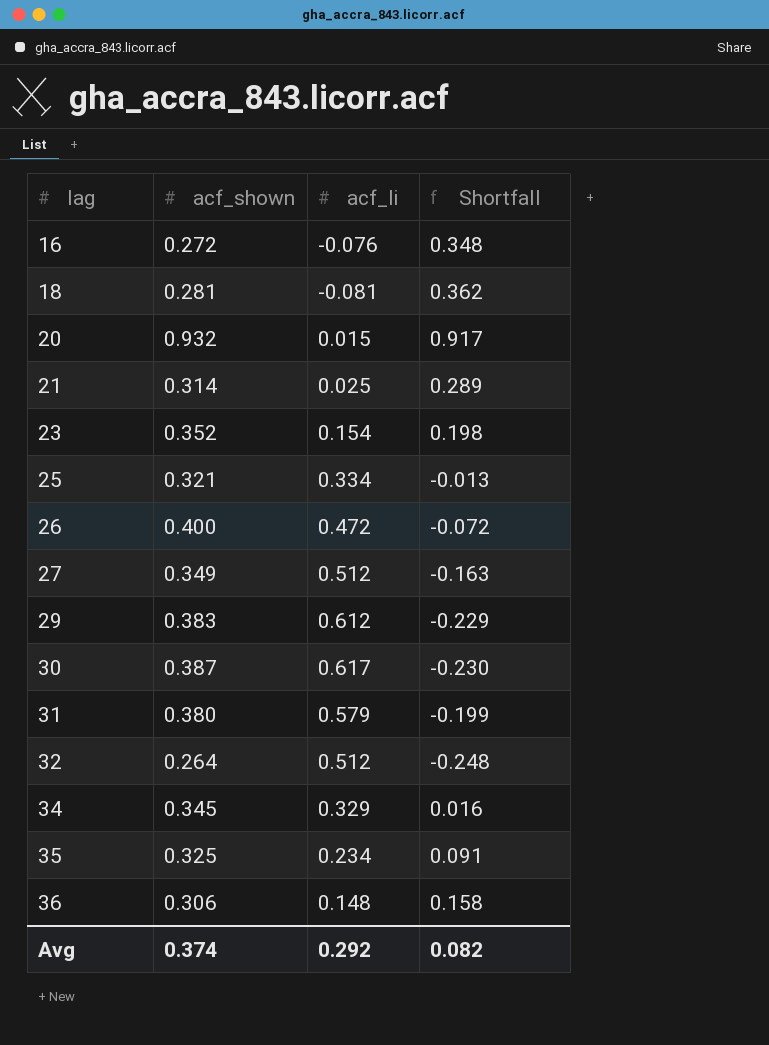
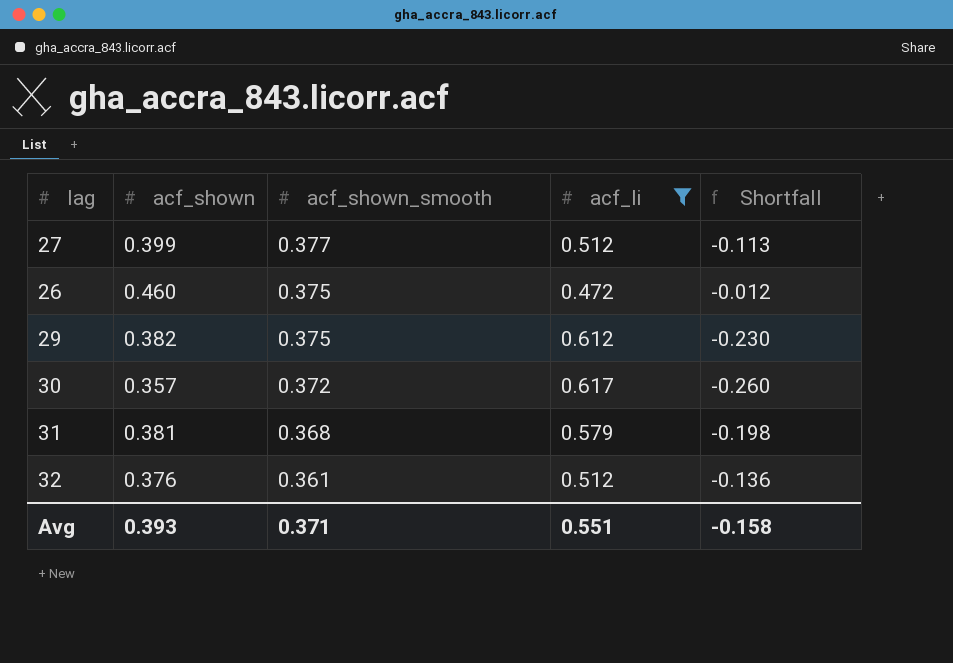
filter: none -> acf_li >= 0.472
row order: lag ascending -> acf_shown_smooth descending
column acf_shown_smooth | position: none -> 3
27 | acf_shown: 0.349 -> 0.399
27 | Shortfall: -0.163 -> -0.113
26 | acf_shown: 0.400 -> 0.460
26 | Shortfall: -0.072 -> -0.012
29 | acf_shown: 0.383 -> 0.382
29 | Shortfall: -0.229 -> -0.230
30 | acf_shown: 0.387 -> 0.357
30 | Shortfall: -0.230 -> -0.260
31 | acf_shown: 0.380 -> 0.381
31 | Shortfall: -0.199 -> -0.198
32 | acf_shown: 0.264 -> 0.376
32 | Shortfall: -0.248 -> -0.136
Avg | acf_shown: 0.374 -> 0.393
Avg | acf_li: 0.292 -> 0.551
Avg | Shortfall: 0.082 -> -0.158

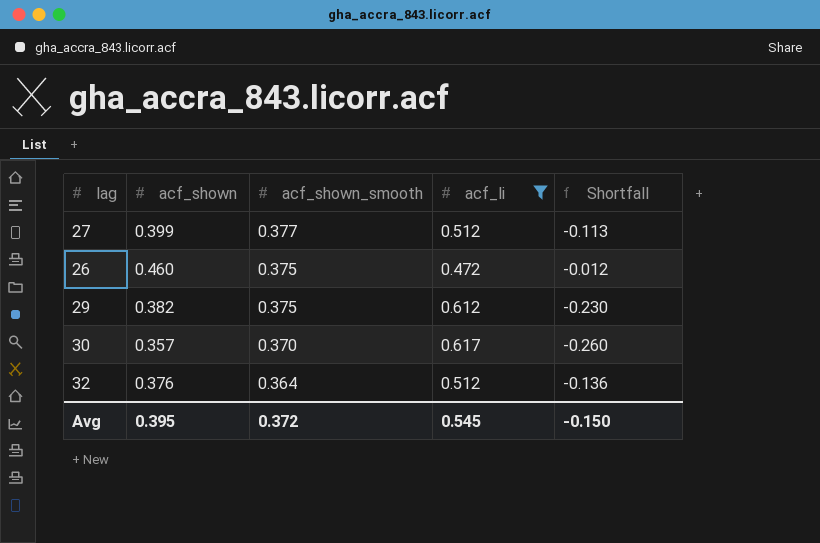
row 31: 0.381 | 0.368 | 0.579 | -0.198 -> none
30 | acf_shown_smooth: 0.372 -> 0.370
32 | acf_shown_smooth: 0.361 -> 0.364
Avg | acf_shown: 0.393 -> 0.395
Avg | acf_shown_smooth: 0.371 -> 0.372
Avg | acf_li: 0.551 -> 0.545
Avg | Shortfall: -0.158 -> -0.150

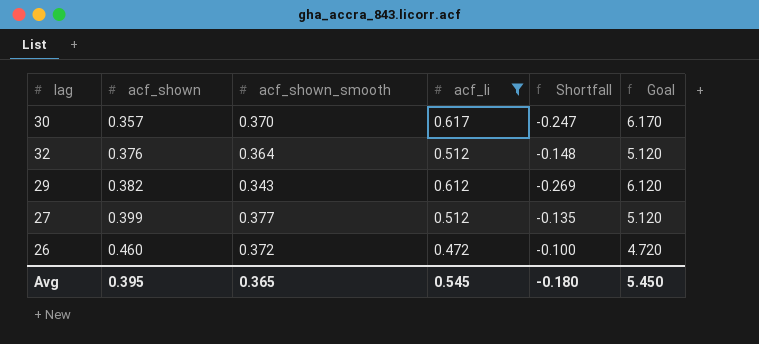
row order: acf_shown_smooth descending -> acf_shown ascending
column Shortfall | formula: [acf_shown] - [acf_li] -> [acf_shown_smooth] - [acf_li]
column Goal | formula: none -> [acf_li] * 10
29 | acf_shown_smooth: 0.375 -> 0.343
26 | acf_shown_smooth: 0.375 -> 0.372
Avg | acf_shown_smooth: 0.372 -> 0.365
Avg | Shortfall: -0.150 -> -0.180

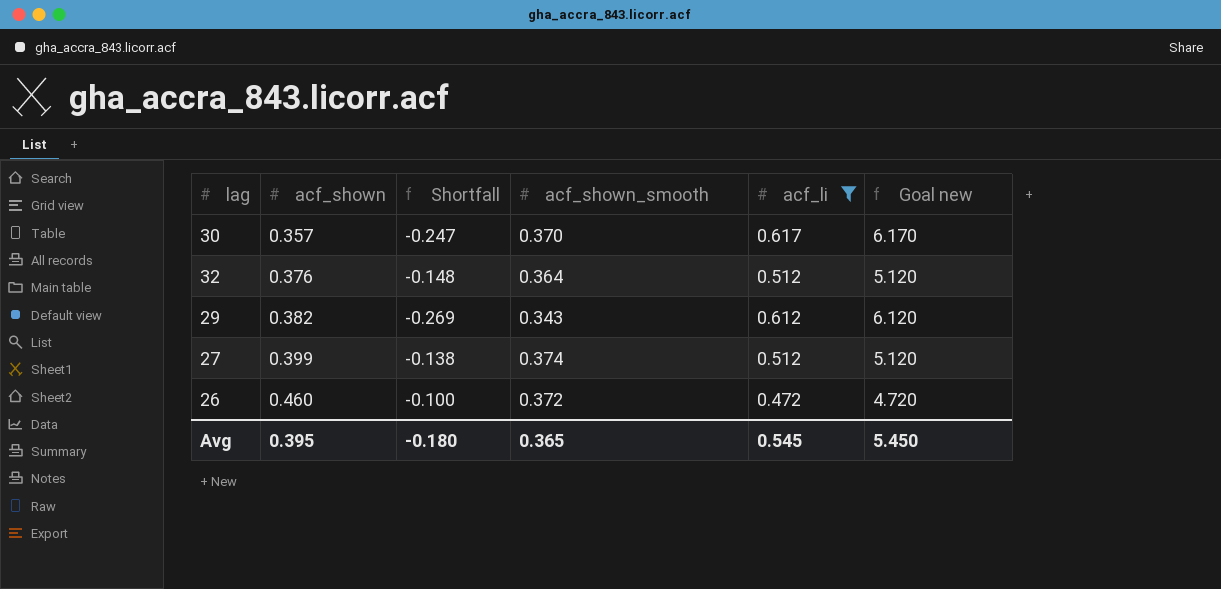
column Shortfall | position: 5 -> 3
column name: Goal -> Goal new
27 | Shortfall: -0.135 -> -0.138
27 | acf_shown_smooth: 0.377 -> 0.374

